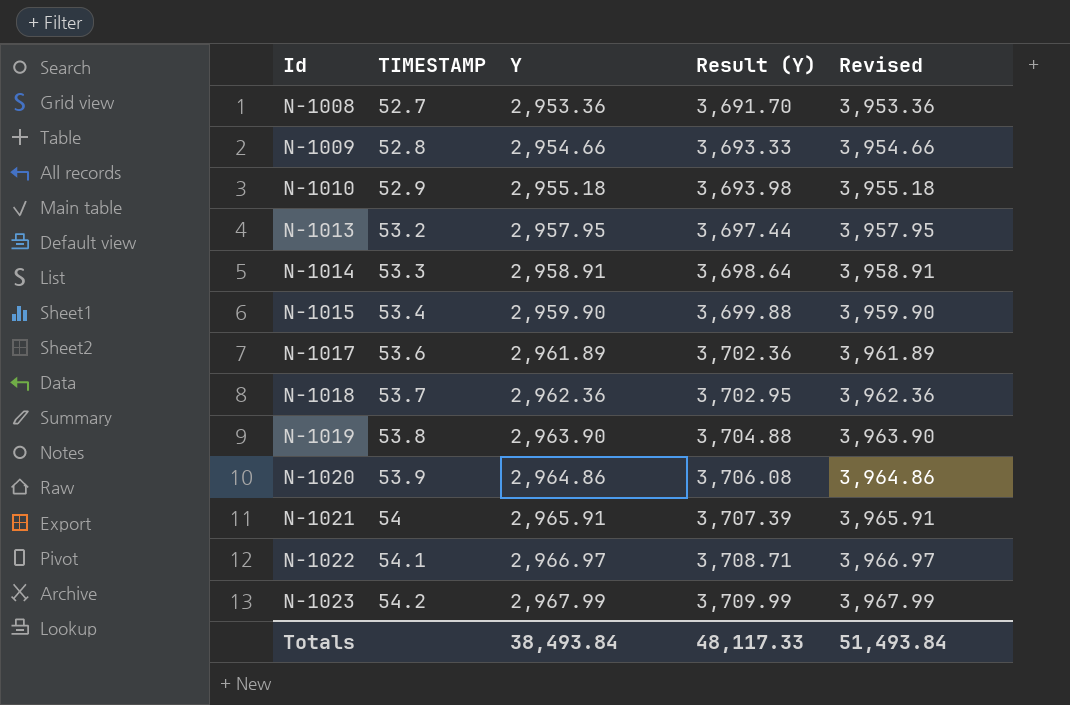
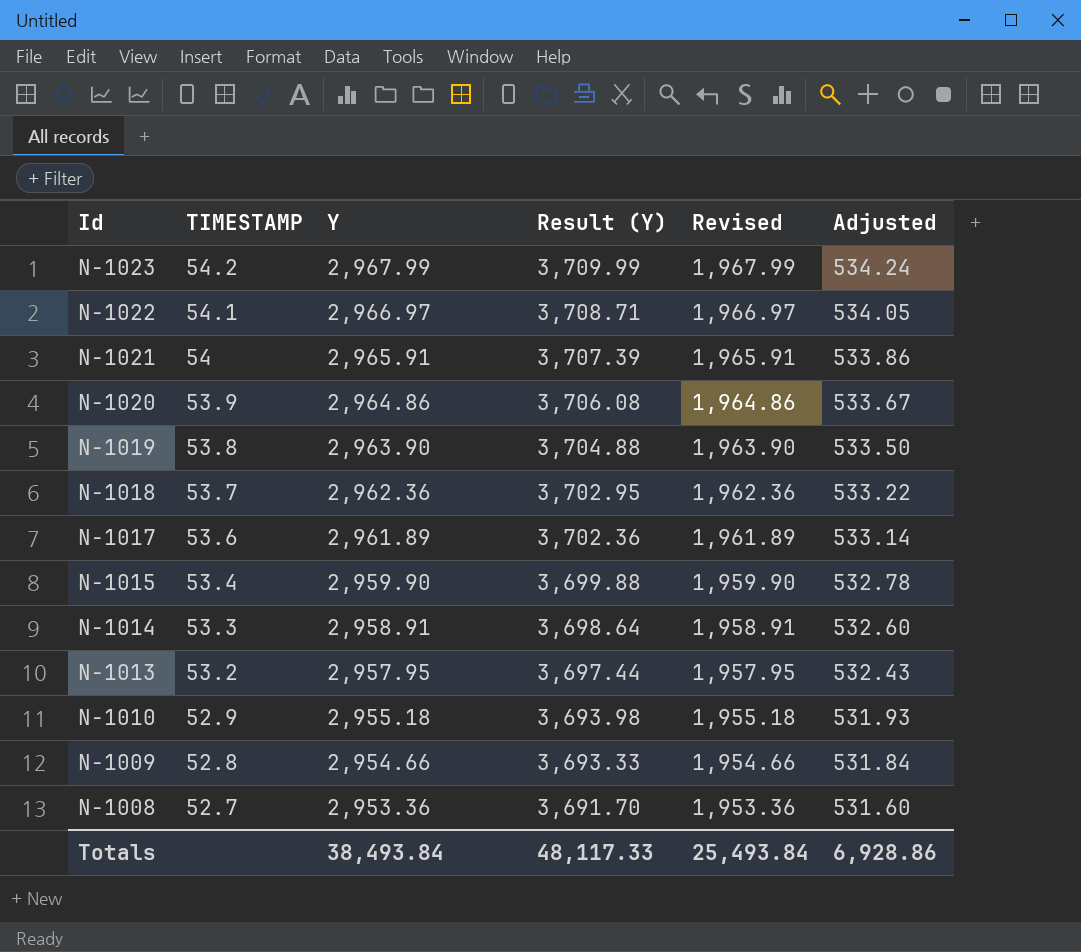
row order: Id ascending -> Id descending
column Revised | formula: [Y] + 1000 -> [Y] - 1000
column Adjusted | formula: none -> [Y] * 0.18
Totals | Revised: 51,493.84 -> 25,493.84

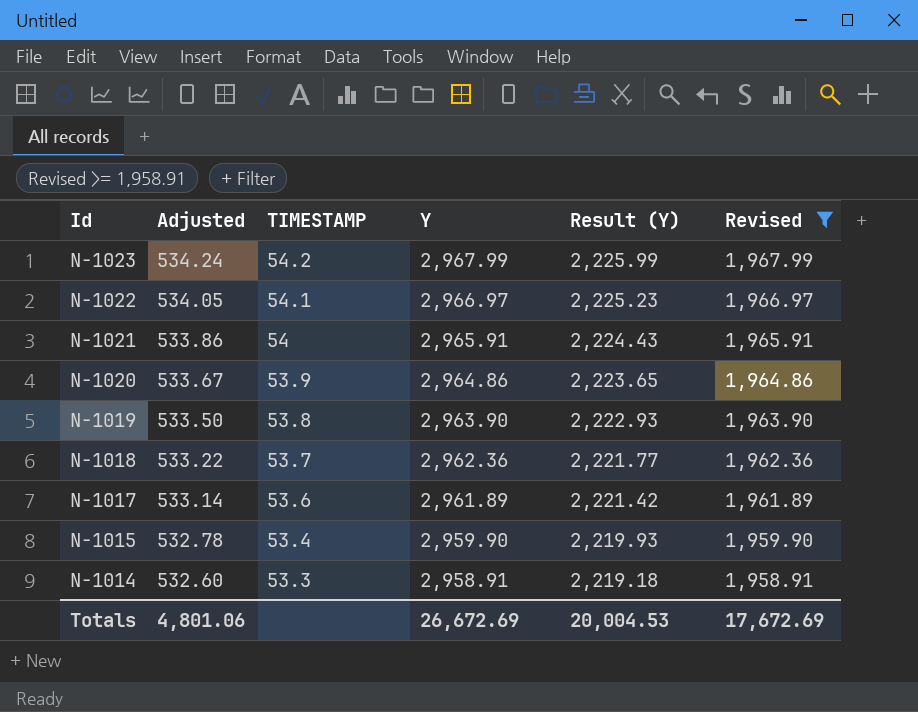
filter: none -> Revised >= 1,958.91
column Adjusted | position: 6 -> 2
column Result (Y) | formula: [Y] * 1.25 -> [Y] * 0.75
Totals | Adjusted: 6,928.86 -> 4,801.06
Totals | Y: 38,493.84 -> 26,672.69
Totals | Result (Y): 48,117.33 -> 20,004.53
Totals | Revised: 25,493.84 -> 17,672.69

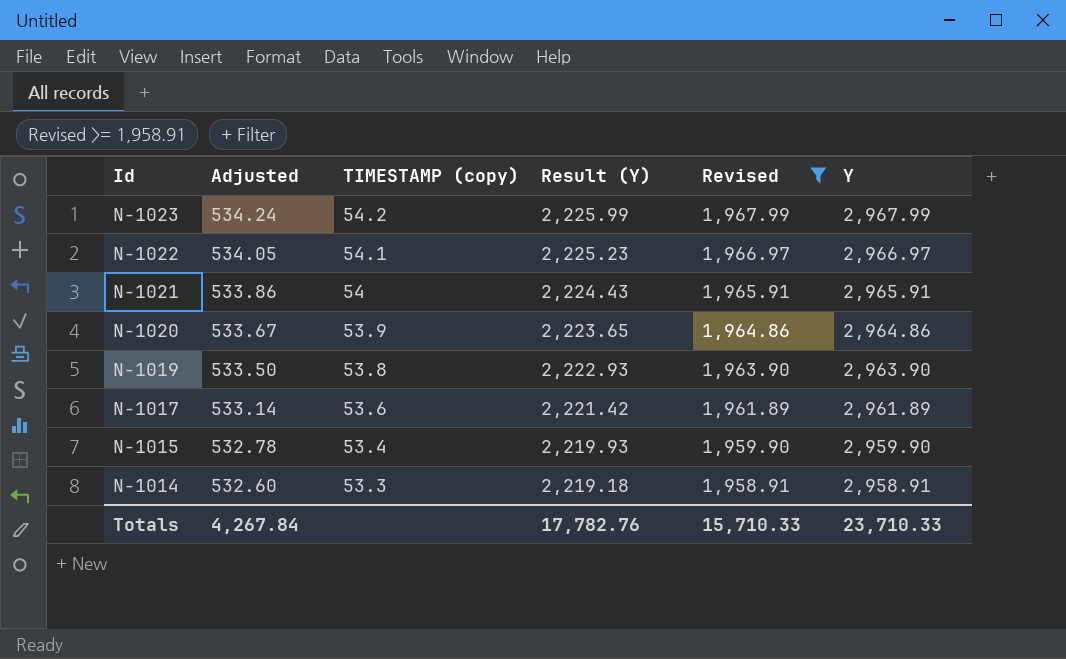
column name: TIMESTAMP -> TIMESTAMP (copy)
column Y | position: 4 -> 6
row N-1018: 533.22 | 53.7 | 2,962.36 | 2,221.77 | 1,962.36 -> none
Totals | Adjusted: 4,801.06 -> 4,267.84
Totals | Result (Y): 20,004.53 -> 17,782.76
Totals | Revised: 17,672.69 -> 15,710.33
Totals | Y: 26,672.69 -> 23,710.33

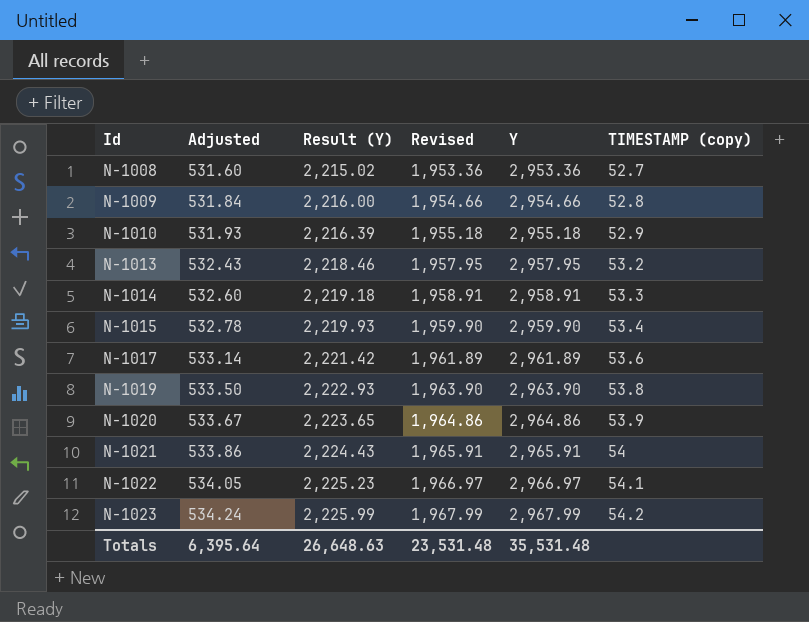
filter: Revised >= 1,958.91 -> none
row order: Id descending -> Id ascending
column TIMESTAMP (copy) | position: 3 -> 6
Totals | Adjusted: 4,267.84 -> 6,395.64
Totals | Result (Y): 17,782.76 -> 26,648.63
Totals | Revised: 15,710.33 -> 23,531.48
Totals | Y: 23,710.33 -> 35,531.48

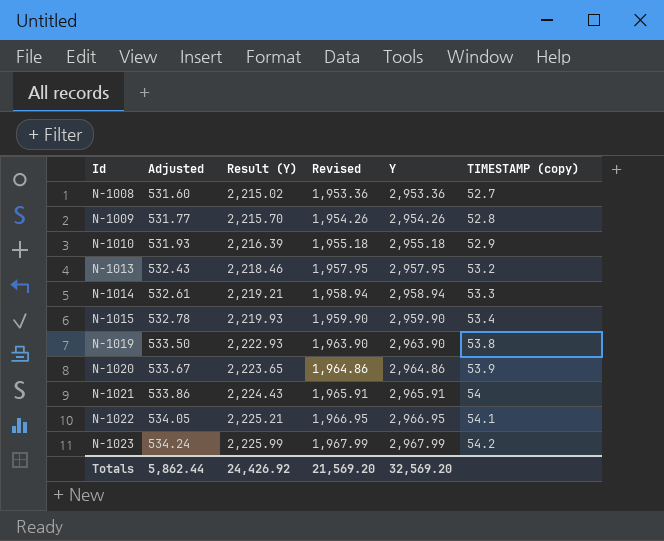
row N-1017: 533.14 | 2,221.42 | 1,961.89 | 2,961.89 | 53.6 -> none
N-1009 | Adjusted: 531.84 -> 531.77
N-1009 | Result (Y): 2,216.00 -> 2,215.70
N-1009 | Revised: 1,954.66 -> 1,954.26
N-1009 | Y: 2,954.66 -> 2,954.26
N-1014 | Adjusted: 532.60 -> 532.61
N-1014 | Result (Y): 2,219.18 -> 2,219.21
N-1014 | Revised: 1,958.91 -> 1,958.94
N-1014 | Y: 2,958.91 -> 2,958.94
N-1022 | Result (Y): 2,225.23 -> 2,225.21
N-1022 | Revised: 1,966.97 -> 1,966.95
N-1022 | Y: 2,966.97 -> 2,966.95
Totals | Adjusted: 6,395.64 -> 5,862.44
Totals | Result (Y): 26,648.63 -> 24,426.92
Totals | Revised: 23,531.48 -> 21,569.20
Totals | Y: 35,531.48 -> 32,569.20

